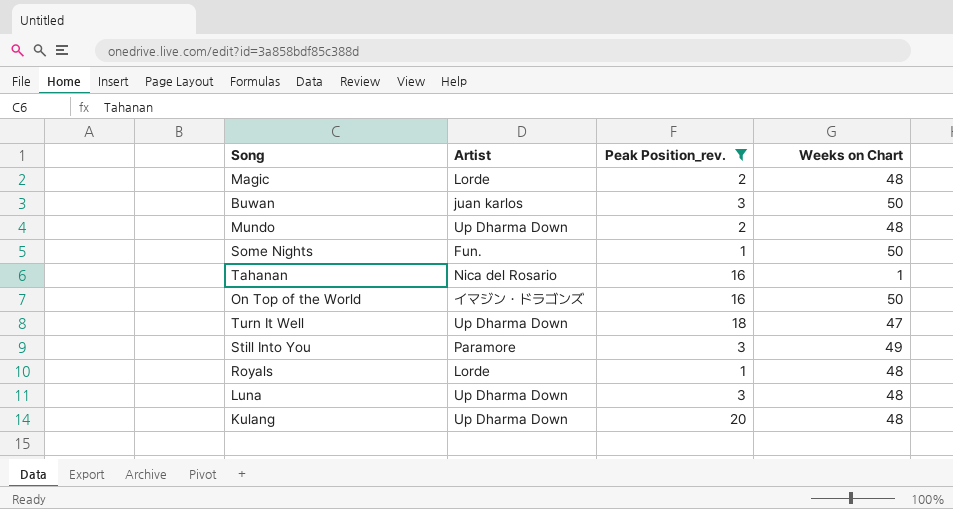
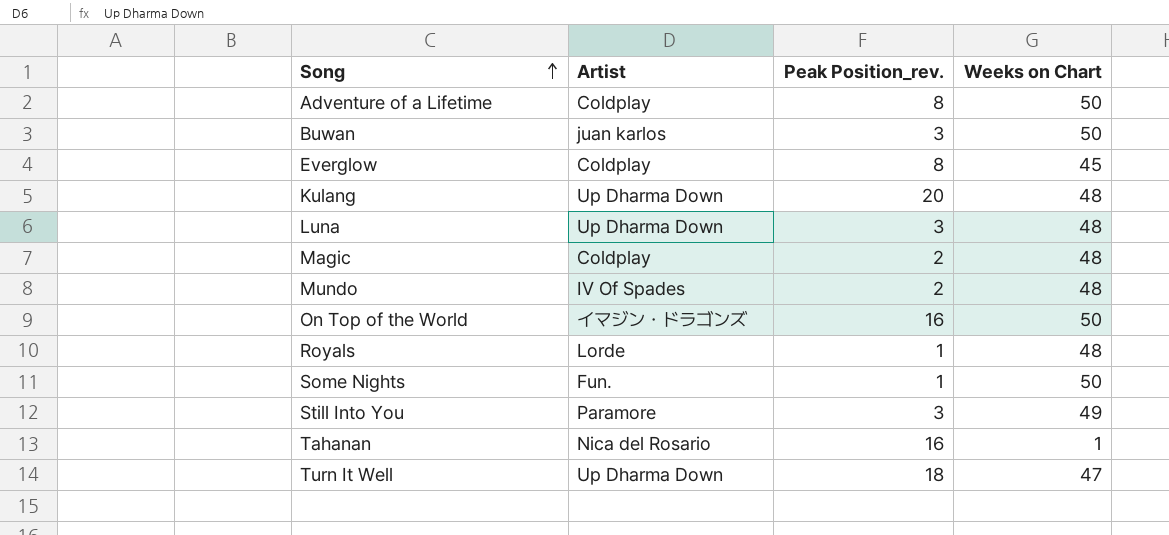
filter: Peak Position_rev. != 8 -> none
row order: none -> Song ascending
Magic | Artist: Lorde -> Coldplay
Mundo | Artist: Up Dharma Down -> IV Of Spades

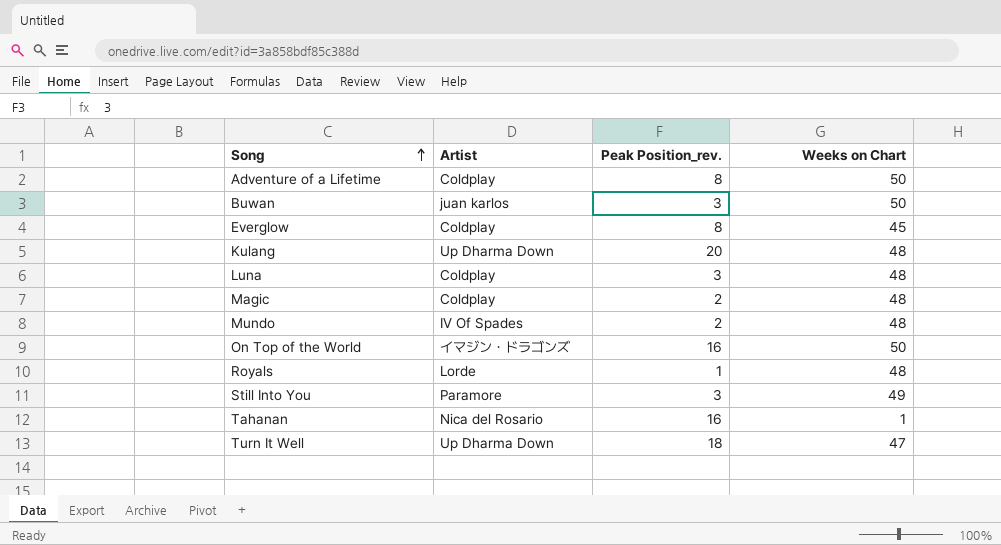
row Some Nights: Fun. | 1 | 50 -> none
Luna | Artist: Up Dharma Down -> Coldplay

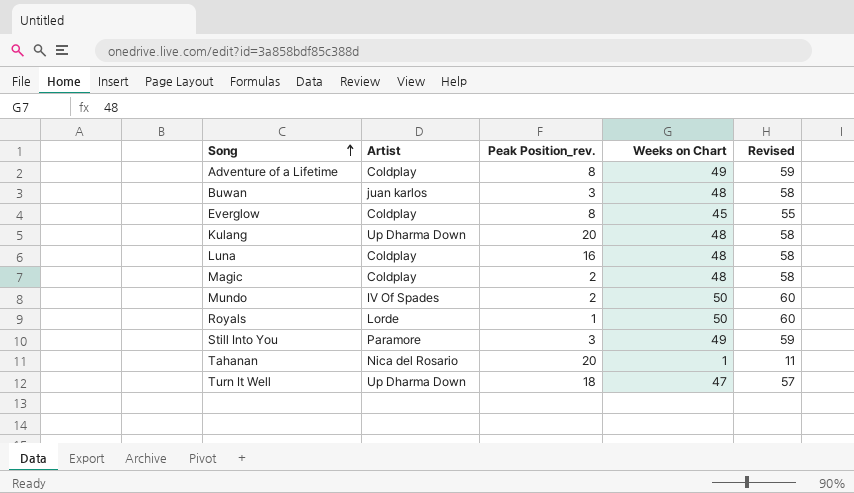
column Revised | formula: none -> [Weeks on Chart] + 10
row On Top of the World: イマジン・ドラゴンズ | 16 | 50 -> none
Adventure of a Lifetime | Weeks on Chart: 50 -> 49
Buwan | Weeks on Chart: 50 -> 48
Luna | Peak Position_rev.: 3 -> 16
Mundo | Weeks on Chart: 48 -> 50
Royals | Weeks on Chart: 48 -> 50
Tahanan | Peak Position_rev.: 16 -> 20

